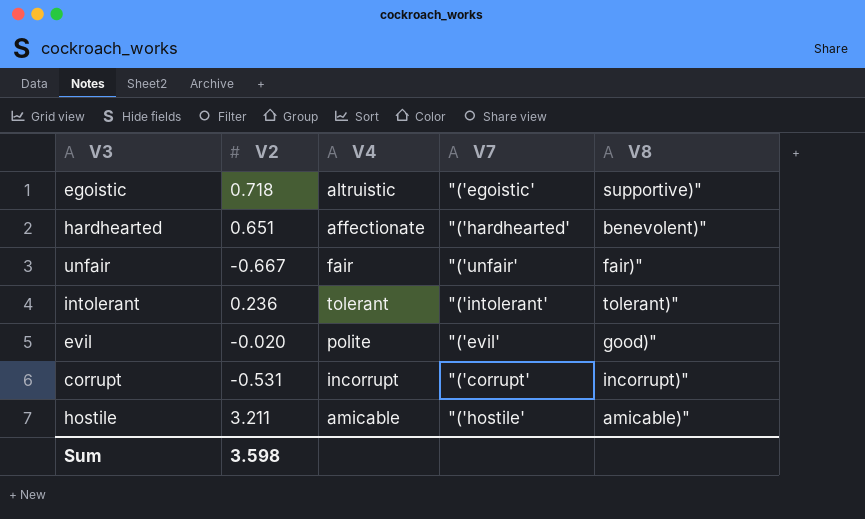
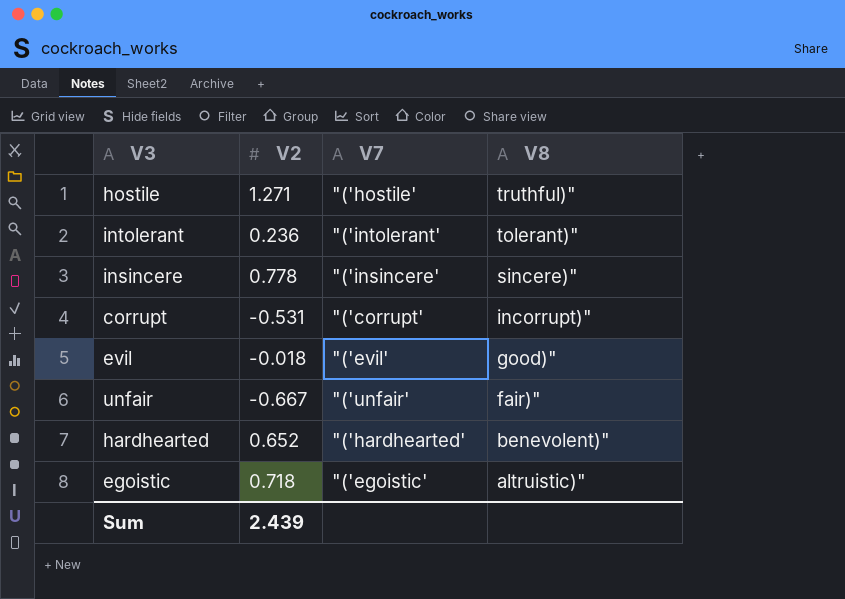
row order: none -> V8 descending
column V4 | position: 3 -> none
hostile | V2: 3.211 -> 1.271
hostile | V8: amicable)" -> truthful)"
row insincere: none -> 0.778 | "('insincere' | sincere)"
evil | V2: -0.020 -> -0.018
hardhearted | V2: 0.651 -> 0.652
egoistic | V8: supportive)" -> altruistic)"
Sum | V2: 3.598 -> 2.439

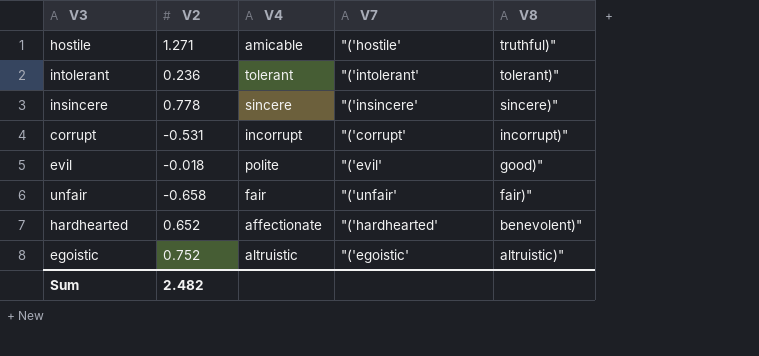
column V4 | position: none -> 3
unfair | V2: -0.667 -> -0.658
egoistic | V2: 0.718 -> 0.752
Sum | V2: 2.439 -> 2.482

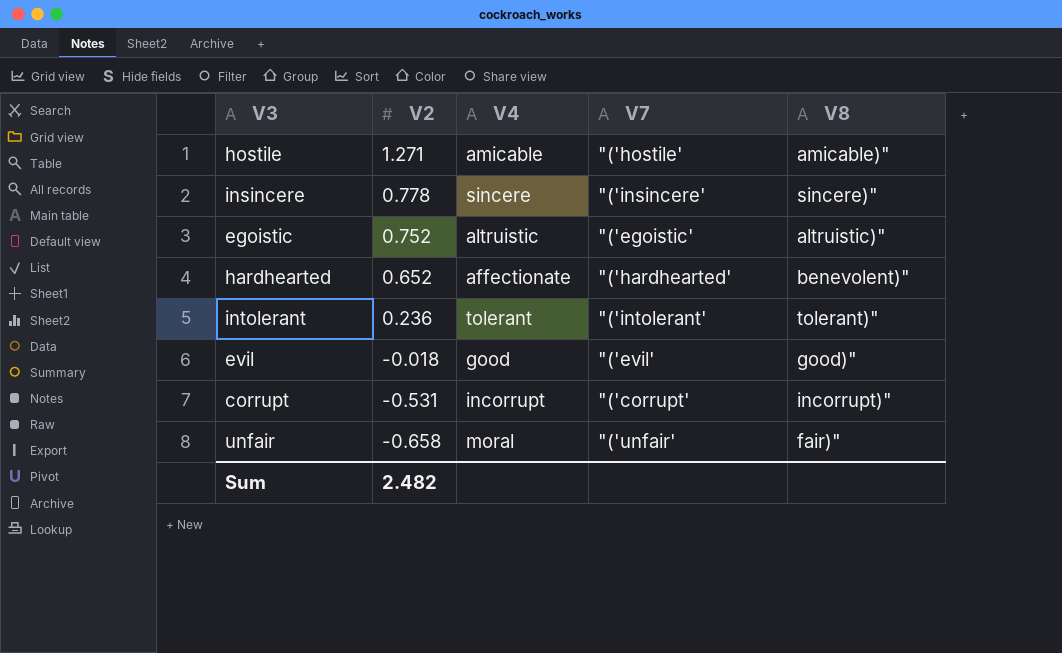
row order: V8 descending -> V2 descending
hostile | V8: truthful)" -> amicable)"
evil | V4: polite -> good
unfair | V4: fair -> moral

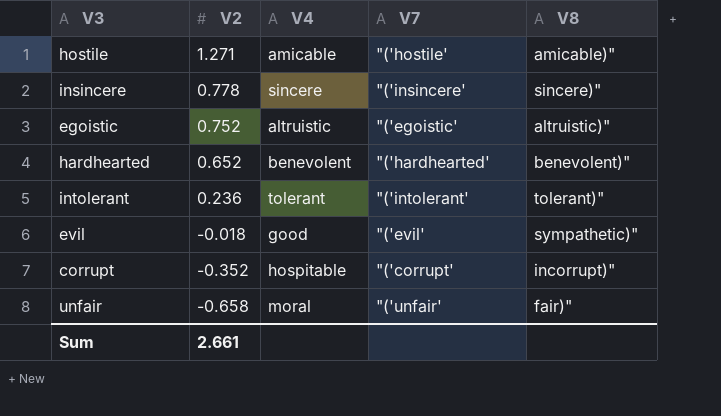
hardhearted | V4: affectionate -> benevolent
evil | V8: good)" -> sympathetic)"
corrupt | V2: -0.531 -> -0.352
corrupt | V4: incorrupt -> hospitable
Sum | V2: 2.482 -> 2.661

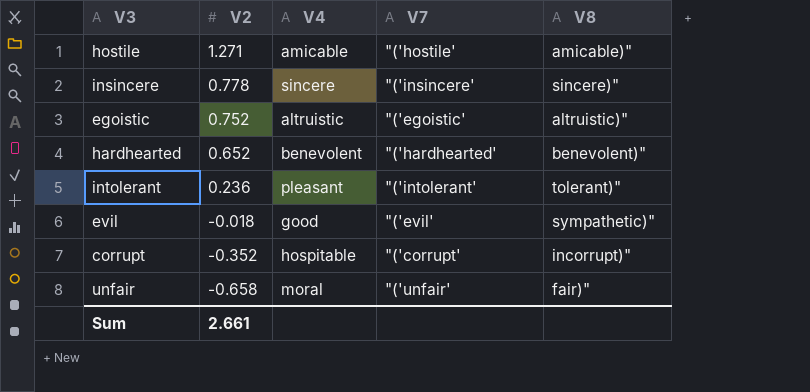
intolerant | V4: tolerant -> pleasant

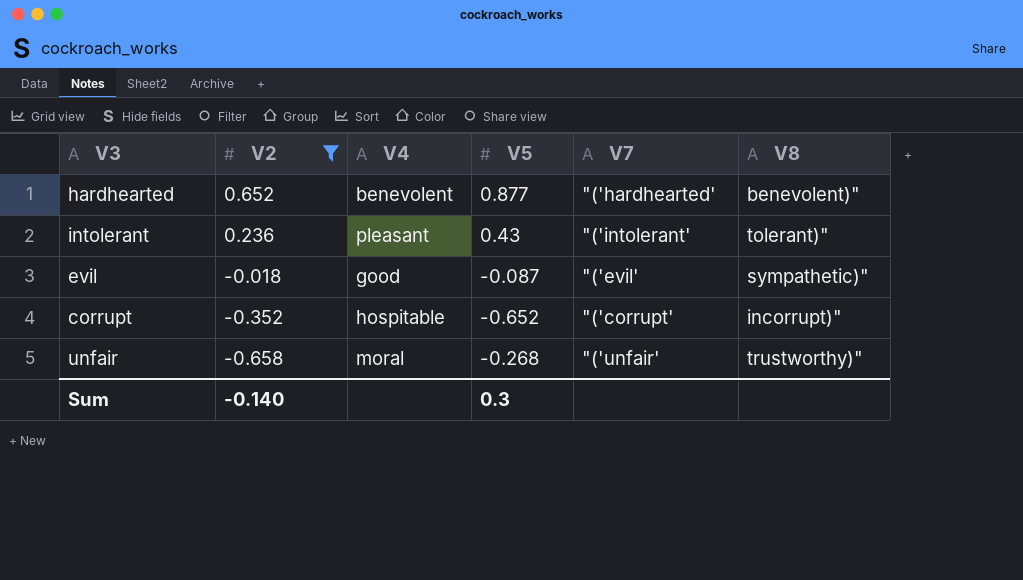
filter: none -> V2 <= 0.652
column V5 | position: none -> 4
unfair | V8: fair)" -> trustworthy)"
Sum | V2: 2.661 -> -0.140

